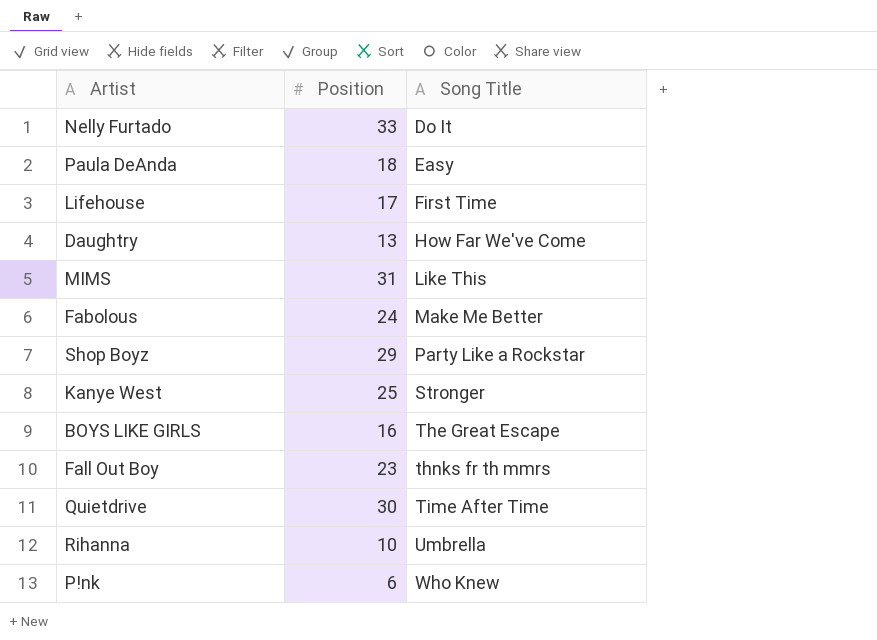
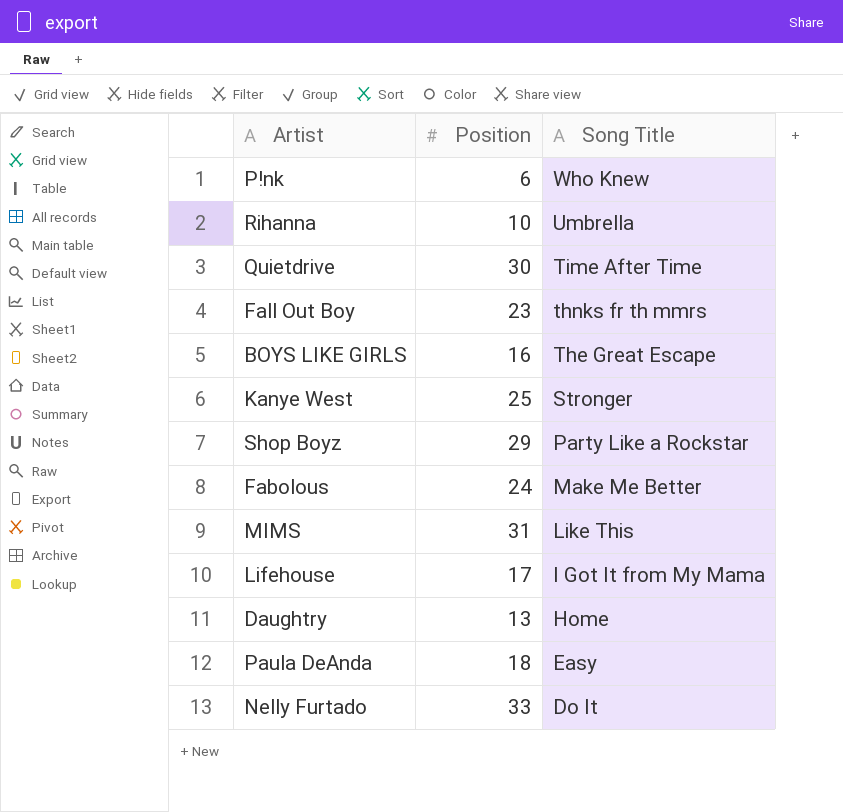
row order: Song Title ascending -> Song Title descending
Lifehouse | Song Title: First Time -> I Got It from My Mama
Daughtry | Song Title: How Far We've Come -> Home

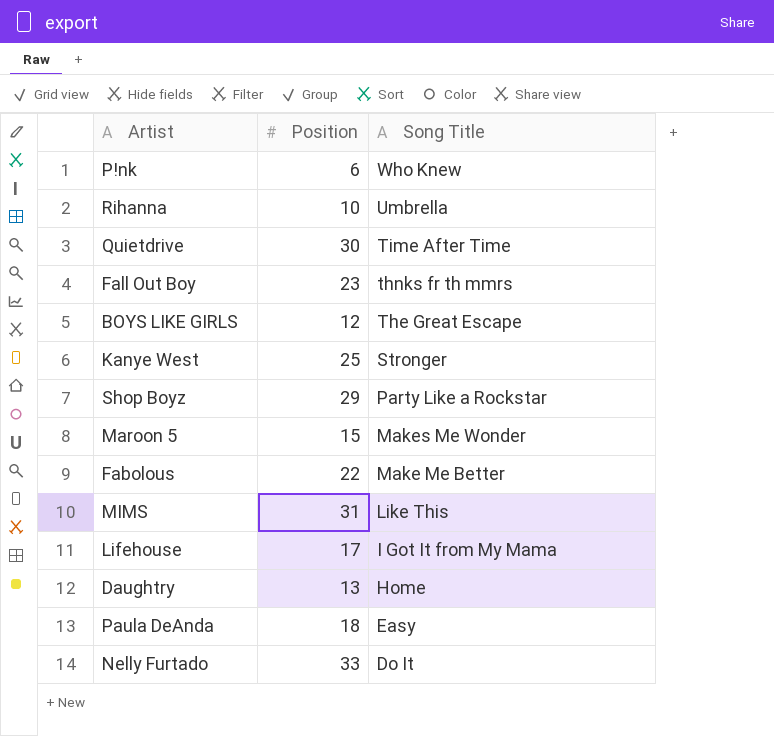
BOYS LIKE GIRLS | Position: 16 -> 12
row Maroon 5: none -> 15 | Makes Me Wonder
Fabolous | Position: 24 -> 22

